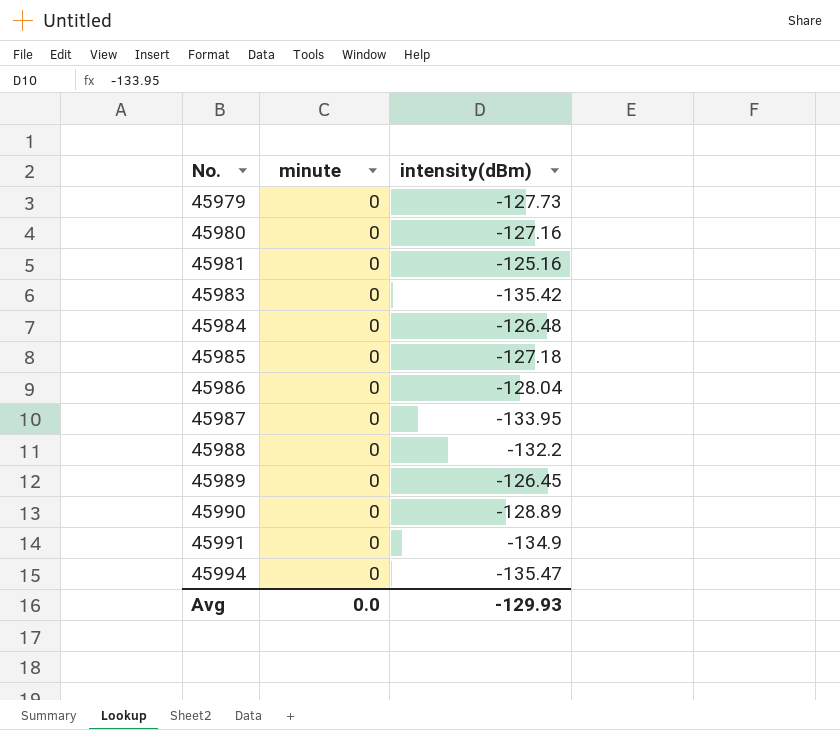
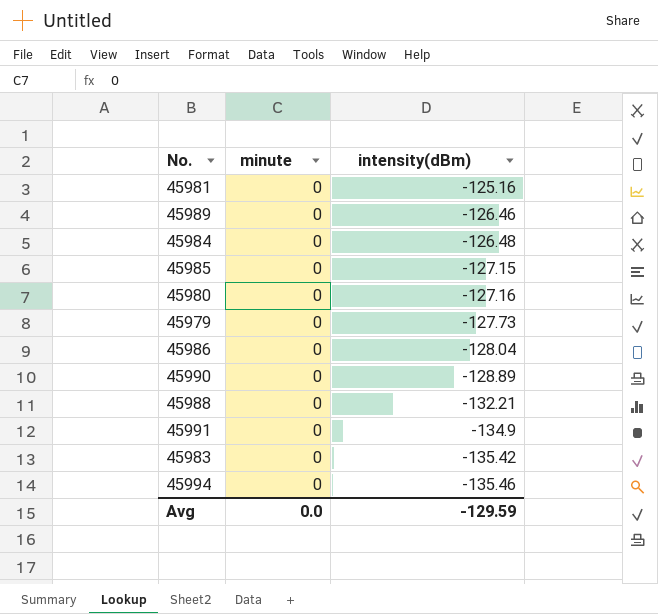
row order: No. ascending -> intensity(dBm) descending
row 45987: 0 | -133.95 -> none
45989 | intensity(dBm): -126.45 -> -126.46
45985 | intensity(dBm): -127.18 -> -127.15
45988 | intensity(dBm): -132.2 -> -132.21
45994 | intensity(dBm): -135.47 -> -135.46
Avg | intensity(dBm): -129.93 -> -129.59

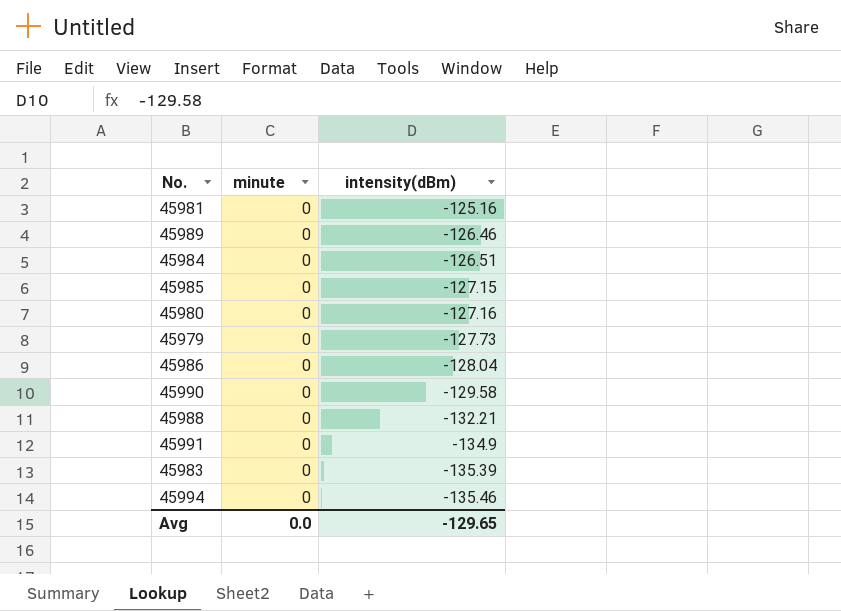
45984 | intensity(dBm): -126.48 -> -126.51
45990 | intensity(dBm): -128.89 -> -129.58
45983 | intensity(dBm): -135.42 -> -135.39
Avg | intensity(dBm): -129.59 -> -129.65

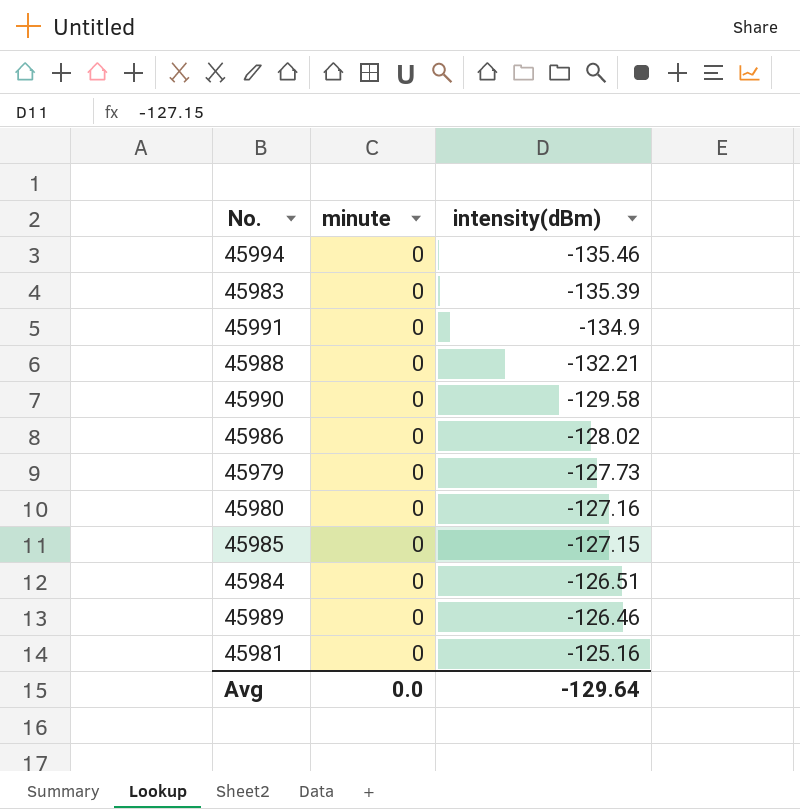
row order: intensity(dBm) descending -> intensity(dBm) ascending
45986 | intensity(dBm): -128.04 -> -128.02
Avg | intensity(dBm): -129.65 -> -129.64

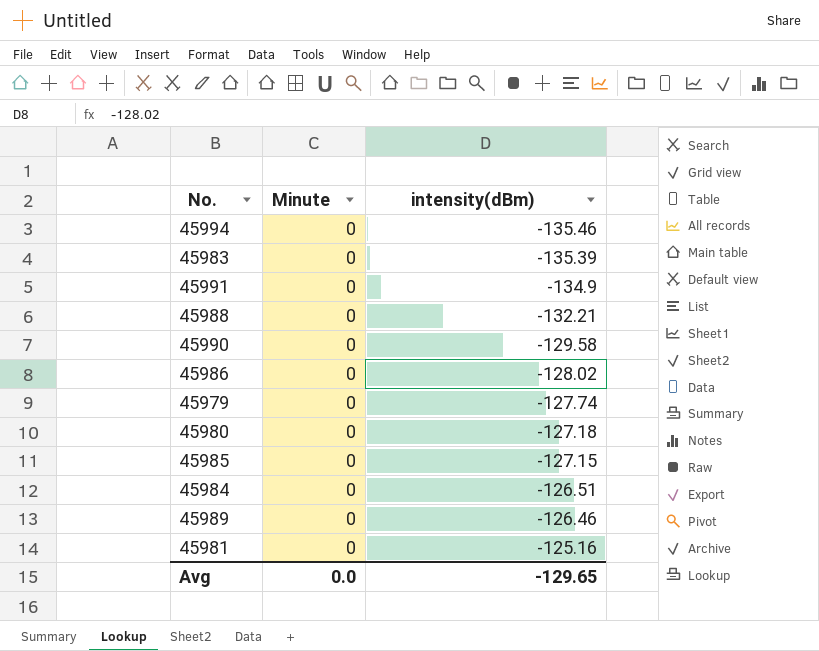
column name: minute -> Minute
45979 | intensity(dBm): -127.73 -> -127.74
45980 | intensity(dBm): -127.16 -> -127.18
Avg | intensity(dBm): -129.64 -> -129.65

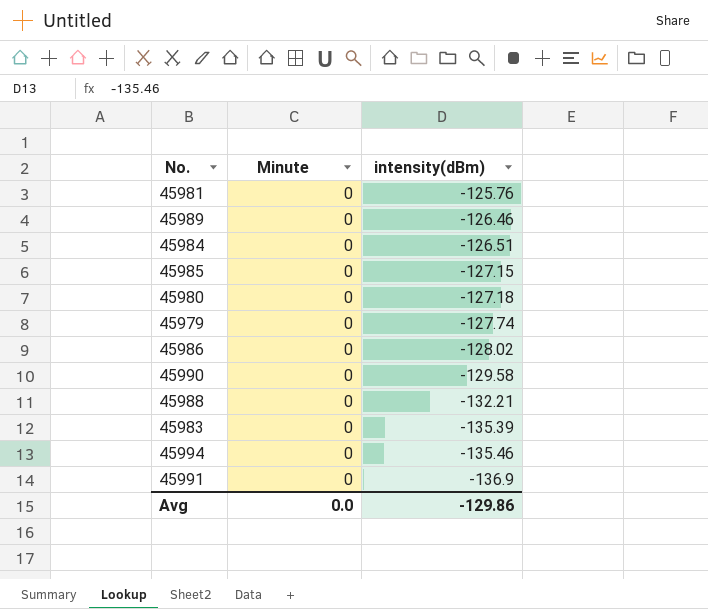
row order: intensity(dBm) ascending -> intensity(dBm) descending
45981 | intensity(dBm): -125.16 -> -125.76
45991 | intensity(dBm): -134.9 -> -136.9
Avg | intensity(dBm): -129.65 -> -129.86

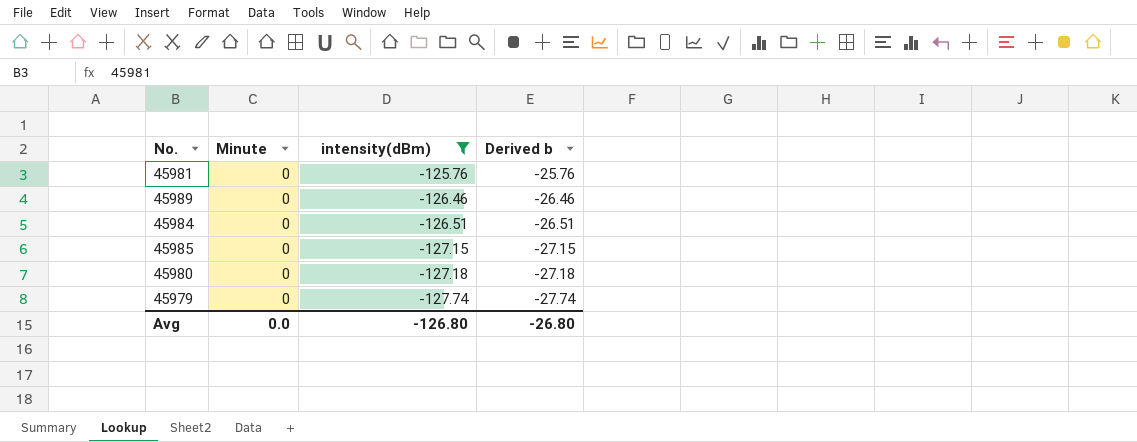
filter: none -> intensity(dBm) >= -127.74
column Derived b | formula: none -> [intensity(dBm)] + 100
Avg | intensity(dBm): -129.86 -> -126.80

